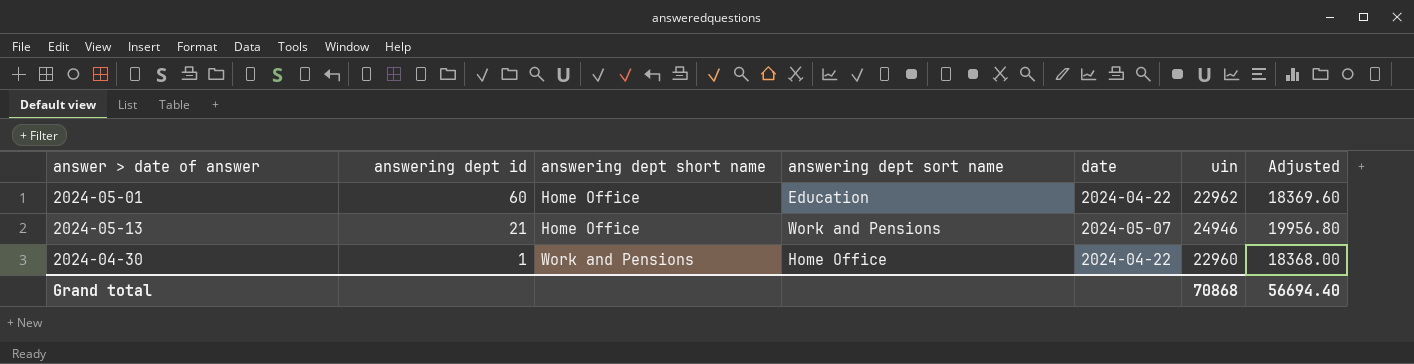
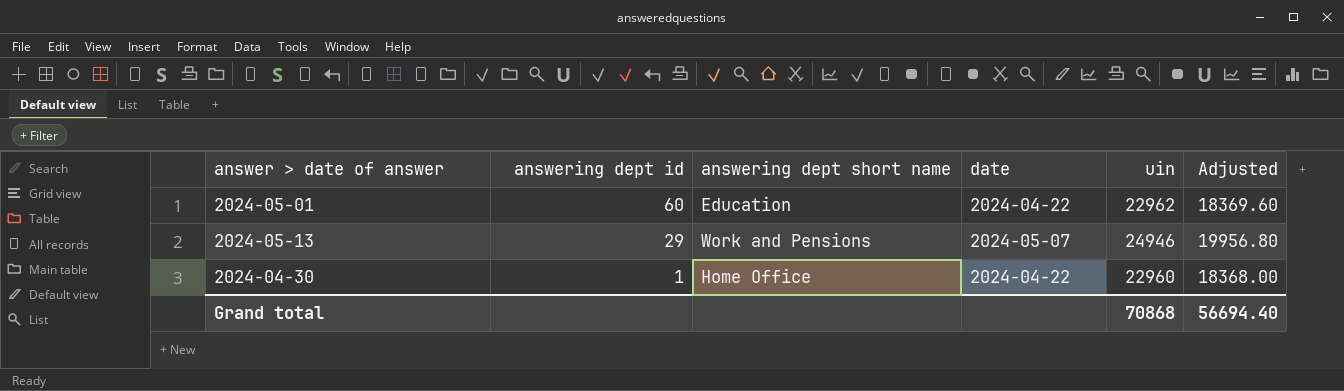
column answering dept sort name | position: 4 -> none
2024-05-01 | answering dept short name: Home Office -> Education
2024-05-13 | answering dept id: 21 -> 29
2024-05-13 | answering dept short name: Home Office -> Work and Pensions
2024-04-30 | answering dept short name: Work and Pensions -> Home Office

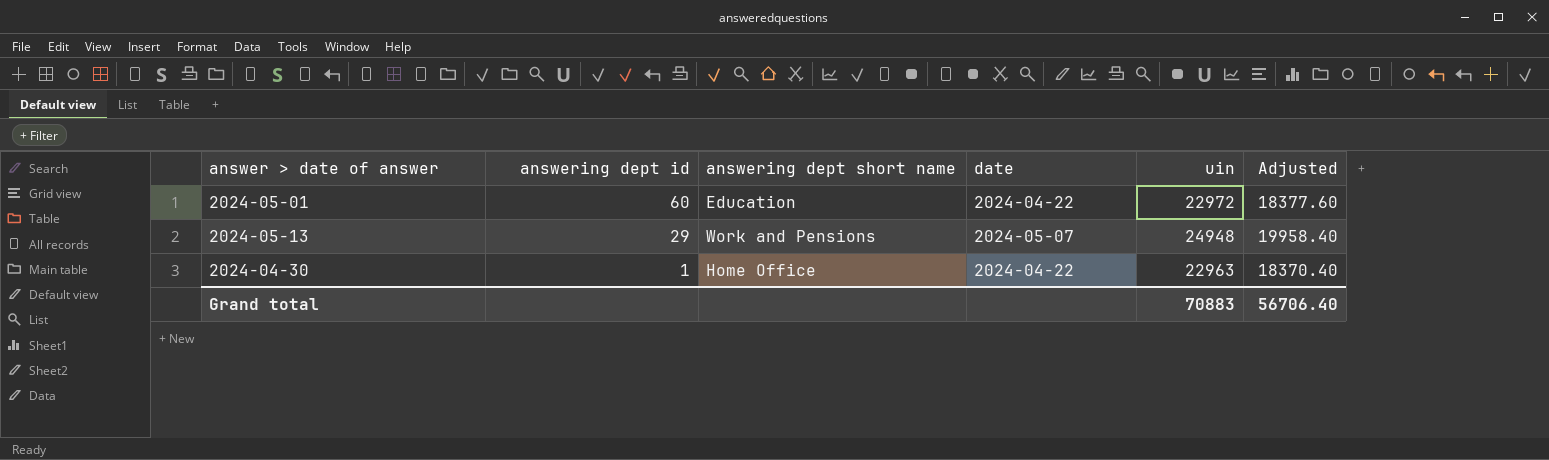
2024-05-01 | uin: 22962 -> 22972
2024-05-01 | Adjusted: 18369.60 -> 18377.60
2024-05-13 | uin: 24946 -> 24948
2024-05-13 | Adjusted: 19956.80 -> 19958.40
2024-04-30 | uin: 22960 -> 22963
2024-04-30 | Adjusted: 18368.00 -> 18370.40
Grand total | uin: 70868 -> 70883
Grand total | Adjusted: 56694.40 -> 56706.40

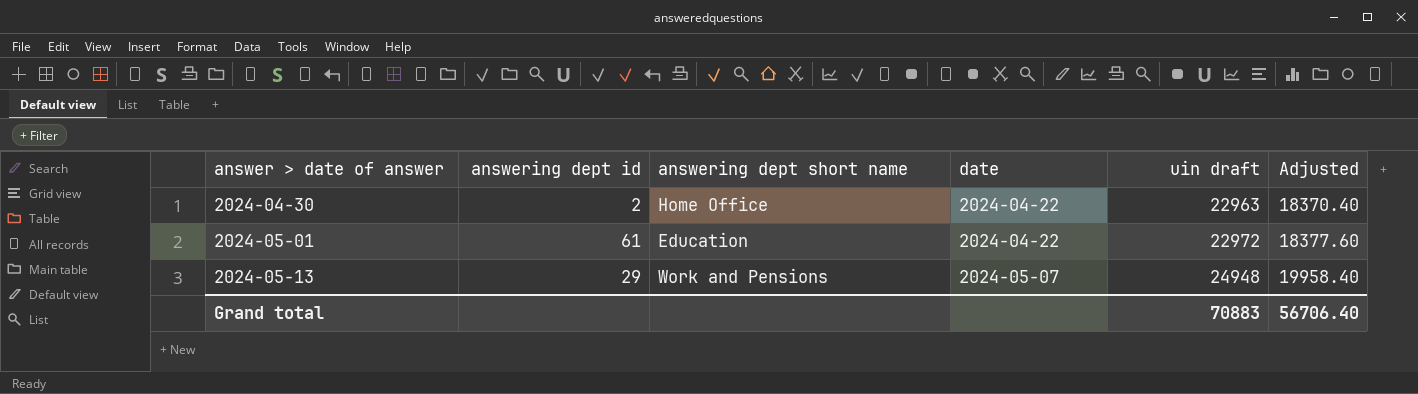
row order: answering dept id descending -> answer > date of answer ascending
column name: uin -> uin draft
2024-04-30 | answering dept id: 1 -> 2
2024-05-01 | answering dept id: 60 -> 61

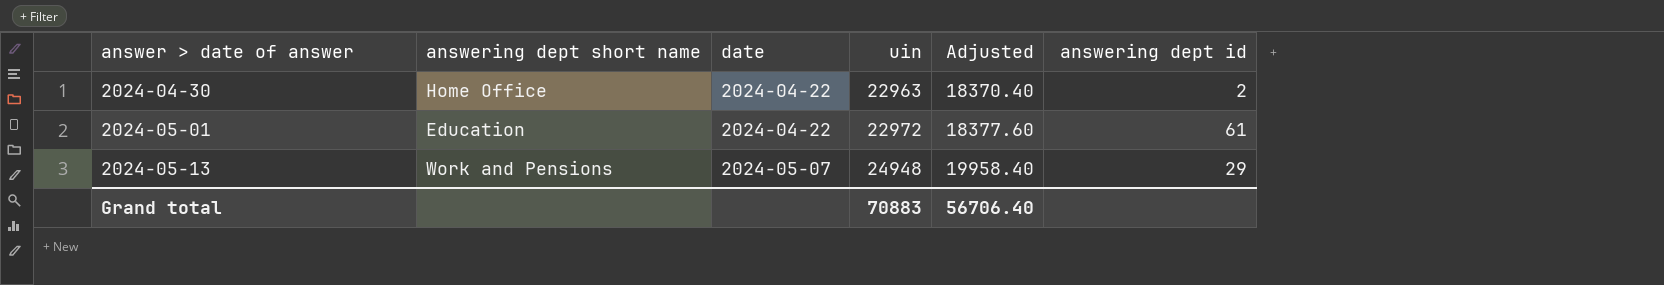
column name: uin draft -> uin
column answering dept id | position: 2 -> 6

